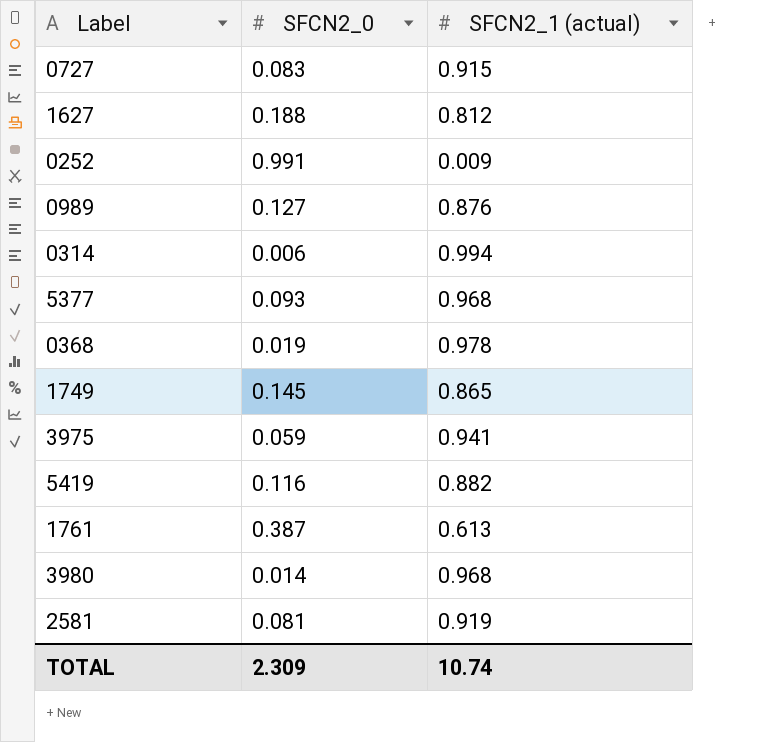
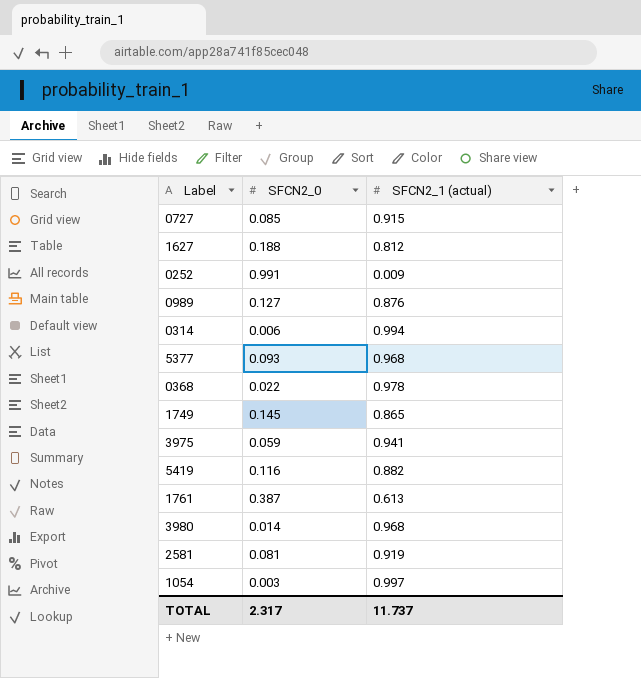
0727 | SFCN2_0: 0.083 -> 0.085
0368 | SFCN2_0: 0.019 -> 0.022
row 1054: none -> 0.003 | 0.997
TOTAL | SFCN2_0: 2.309 -> 2.317
TOTAL | SFCN2_1 (actual): 10.74 -> 11.737

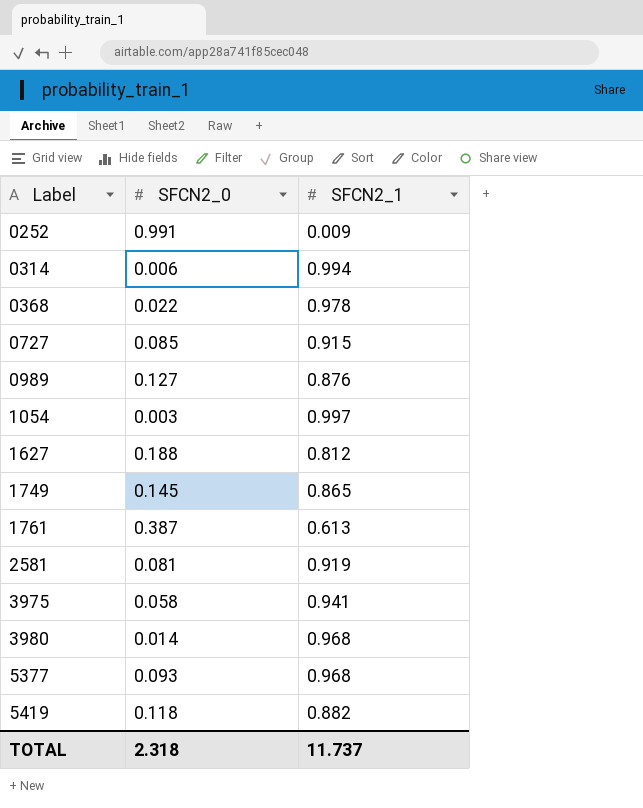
row order: none -> Label ascending
column name: SFCN2_1 (actual) -> SFCN2_1
3975 | SFCN2_0: 0.059 -> 0.058
5419 | SFCN2_0: 0.116 -> 0.118
TOTAL | SFCN2_0: 2.317 -> 2.318

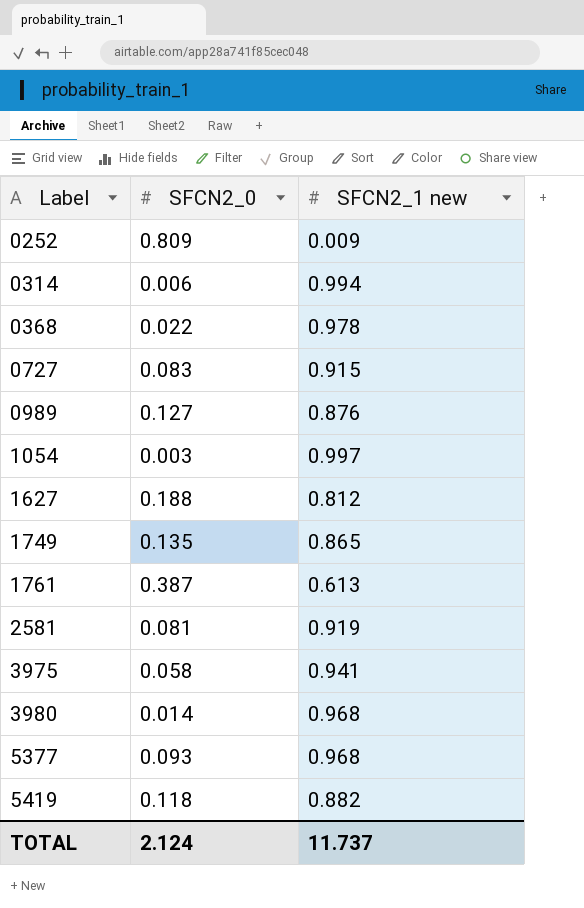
column name: SFCN2_1 -> SFCN2_1 new
0252 | SFCN2_0: 0.991 -> 0.809
0727 | SFCN2_0: 0.085 -> 0.083
1749 | SFCN2_0: 0.145 -> 0.135
TOTAL | SFCN2_0: 2.318 -> 2.124

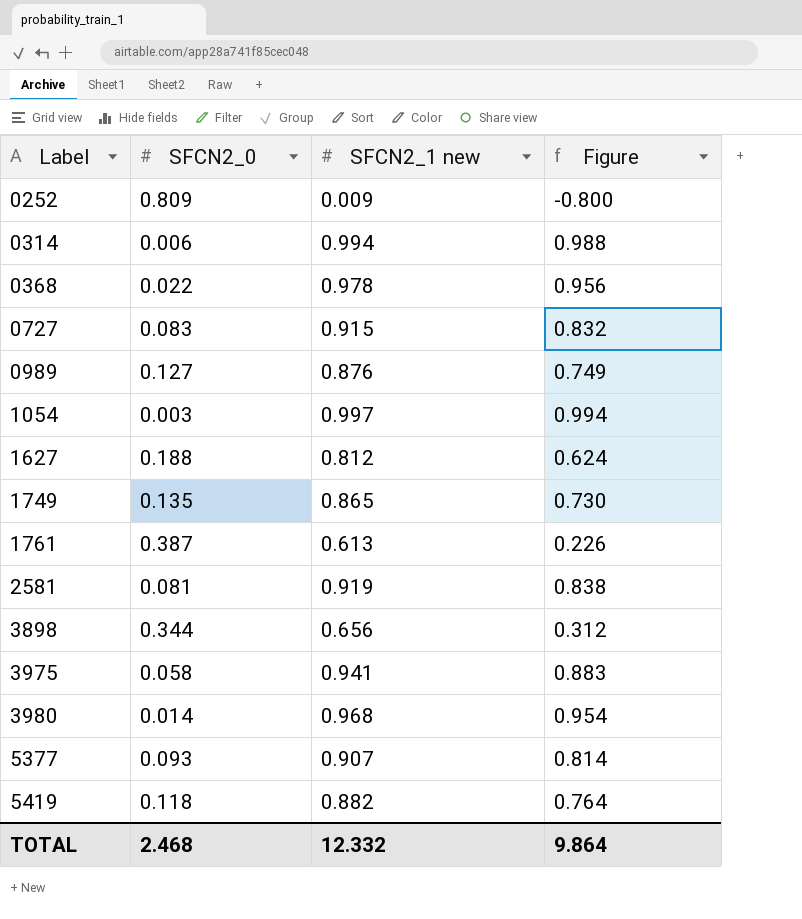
column Figure | formula: none -> [SFCN2_1 new] - [SFCN2_0]
row 3898: none -> 0.344 | 0.656 | 0.312
5377 | SFCN2_1 new: 0.968 -> 0.907
TOTAL | SFCN2_0: 2.124 -> 2.468
TOTAL | SFCN2_1 new: 11.737 -> 12.332

